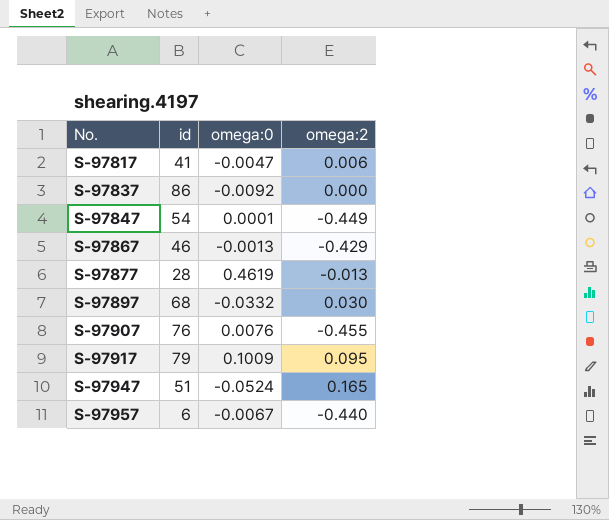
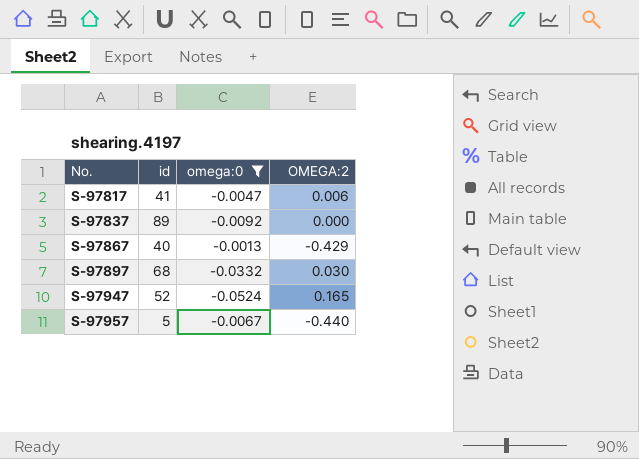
filter: none -> omega:0 <= -0.0013
column name: omega:2 -> OMEGA:2
S-97837 | id: 86 -> 89
S-97867 | id: 46 -> 40
S-97947 | id: 51 -> 52
S-97957 | id: 6 -> 5

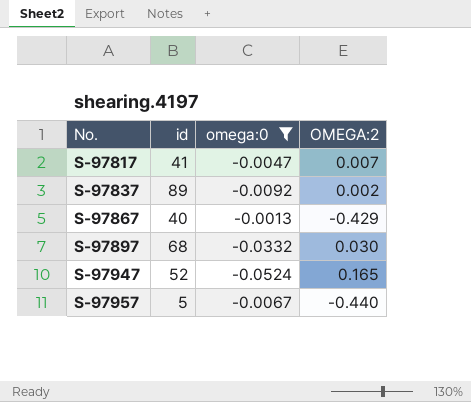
S-97817 | OMEGA:2: 0.006 -> 0.007
S-97837 | OMEGA:2: 0.000 -> 0.002

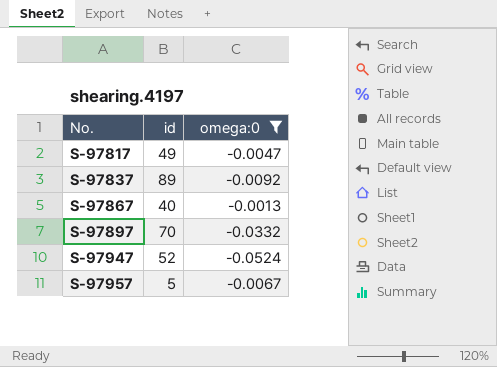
column OMEGA:2 | position: 4 -> none
S-97817 | id: 41 -> 49
S-97897 | id: 68 -> 70

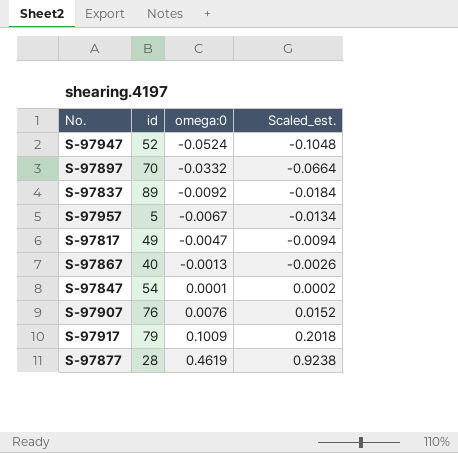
filter: omega:0 <= -0.0013 -> none
row order: No. ascending -> omega:0 ascending
column Scaled_est. | formula: none -> [omega:0] * 2

